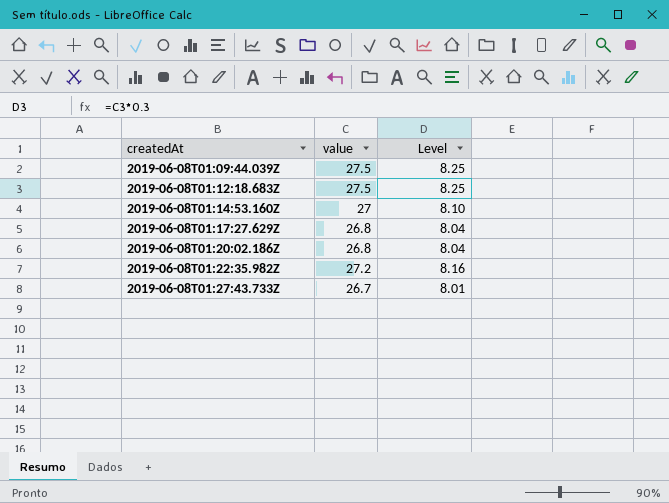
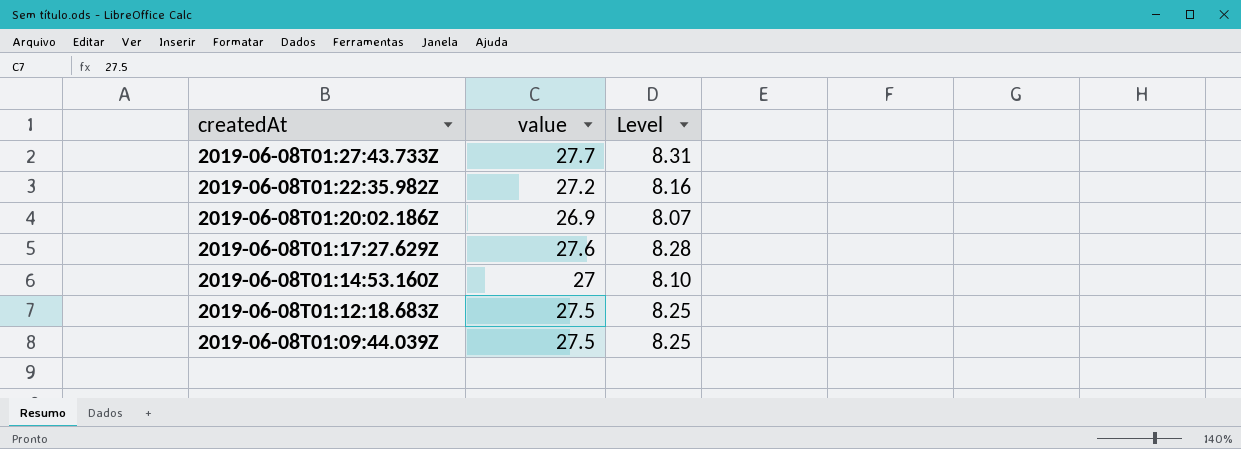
row order: createdAt ascending -> createdAt descending
2019-06-08T01:27:43.733Z | value: 26.7 -> 27.7
2019-06-08T01:27:43.733Z | Level: 8.01 -> 8.31
2019-06-08T01:20:02.186Z | value: 26.8 -> 26.9
2019-06-08T01:20:02.186Z | Level: 8.04 -> 8.07
2019-06-08T01:17:27.629Z | value: 26.8 -> 27.6
2019-06-08T01:17:27.629Z | Level: 8.04 -> 8.28

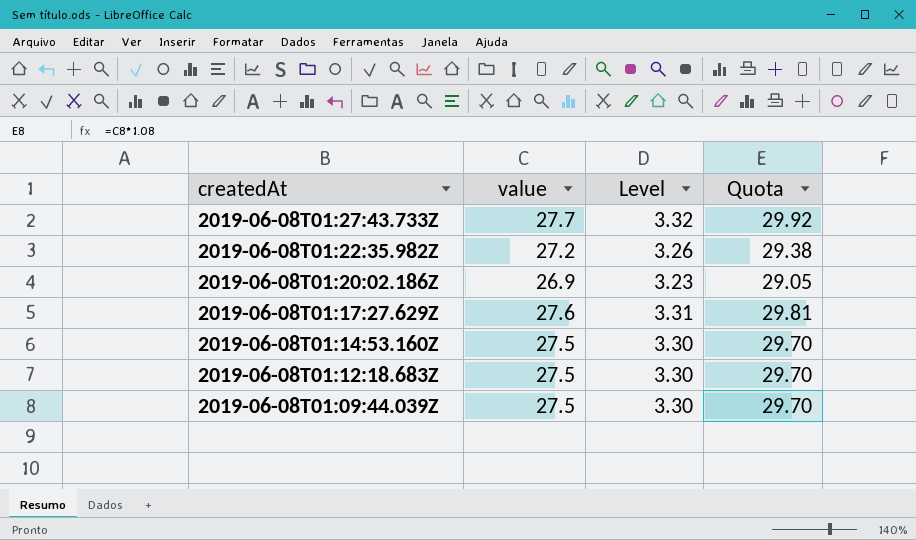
column Level | formula: [value] * 0.3 -> [value] * 0.12
column Quota | formula: none -> [value] * 1.08
2019-06-08T01:14:53.160Z | value: 27 -> 27.5

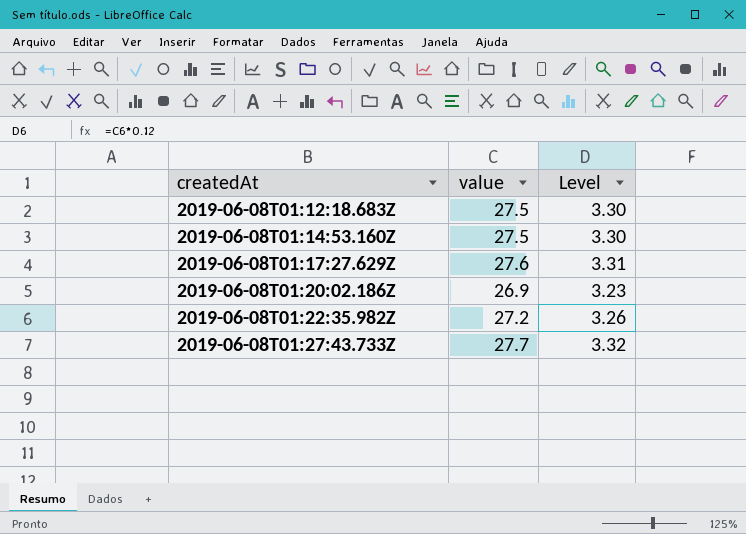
row order: createdAt descending -> createdAt ascending
column Quota | formula: [value] * 1.08 -> none
row 2019-06-08T01:09:44.039Z: 27.5 | 3.30 | 29.70 -> none

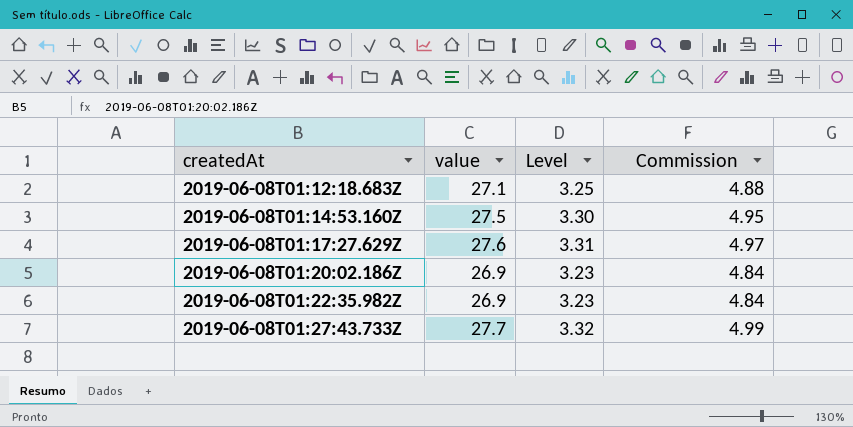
column Commission | formula: none -> [value] * 0.18
2019-06-08T01:12:18.683Z | value: 27.5 -> 27.1
2019-06-08T01:12:18.683Z | Level: 3.30 -> 3.25
2019-06-08T01:22:35.982Z | value: 27.2 -> 26.9
2019-06-08T01:22:35.982Z | Level: 3.26 -> 3.23

